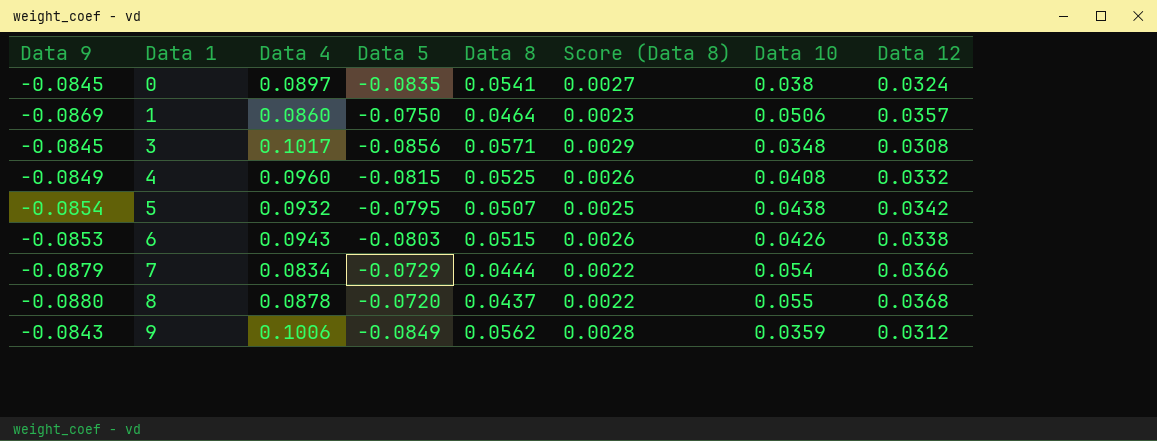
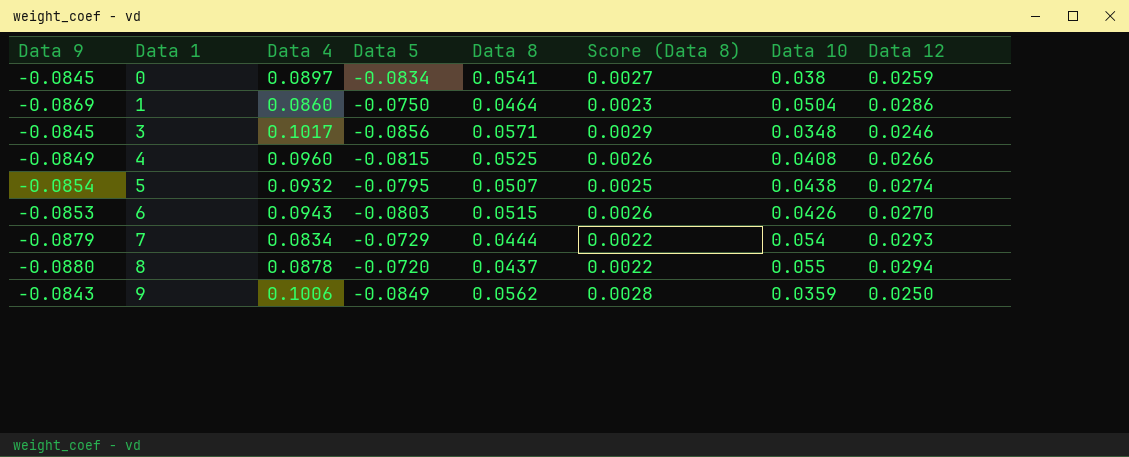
0 | Data 5: -0.0835 -> -0.0834
0 | Data 12: 0.0324 -> 0.0259
1 | Data 10: 0.0506 -> 0.0504
1 | Data 12: 0.0357 -> 0.0286
3 | Data 12: 0.0308 -> 0.0246
4 | Data 12: 0.0332 -> 0.0266
5 | Data 12: 0.0342 -> 0.0274
6 | Data 12: 0.0338 -> 0.0270
7 | Data 12: 0.0366 -> 0.0293
8 | Data 12: 0.0368 -> 0.0294
9 | Data 12: 0.0312 -> 0.0250

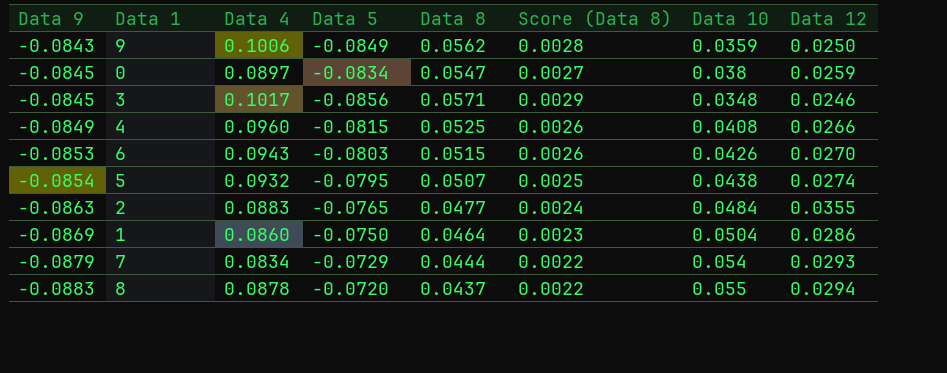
row order: Data 1 ascending -> Data 9 descending
0 | Data 8: 0.0541 -> 0.0547
row 2: none -> -0.0863 | 0.0883 | -0.0765 | 0.0477 | 0.0024 | 0.0484 | 0.0355
8 | Data 9: -0.0880 -> -0.0883

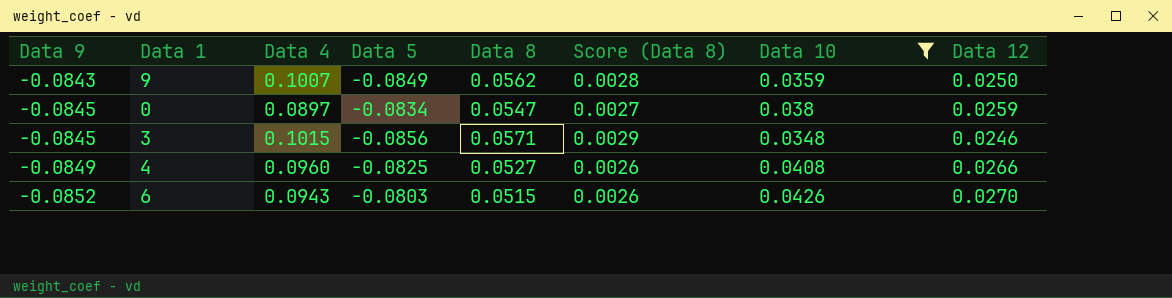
filter: none -> Data 10 <= 0.0426
9 | Data 4: 0.1006 -> 0.1007
3 | Data 4: 0.1017 -> 0.1015
4 | Data 5: -0.0815 -> -0.0825
4 | Data 8: 0.0525 -> 0.0527
6 | Data 9: -0.0853 -> -0.0852

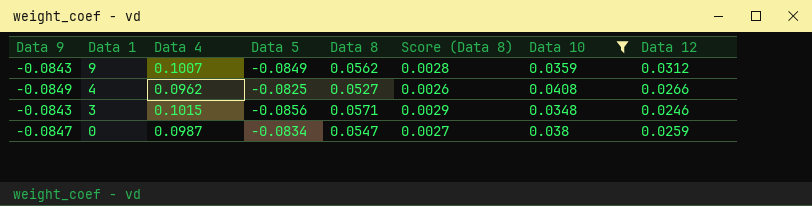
row order: Data 9 descending -> Data 1 descending
row 6: -0.0852 | 0.0943 | -0.0803 | 0.0515 | 0.0026 | 0.0426 | 0.0270 -> none
9 | Data 12: 0.0250 -> 0.0312
4 | Data 4: 0.0960 -> 0.0962
3 | Data 9: -0.0845 -> -0.0843
0 | Data 9: -0.0845 -> -0.0847
0 | Data 4: 0.0897 -> 0.0987

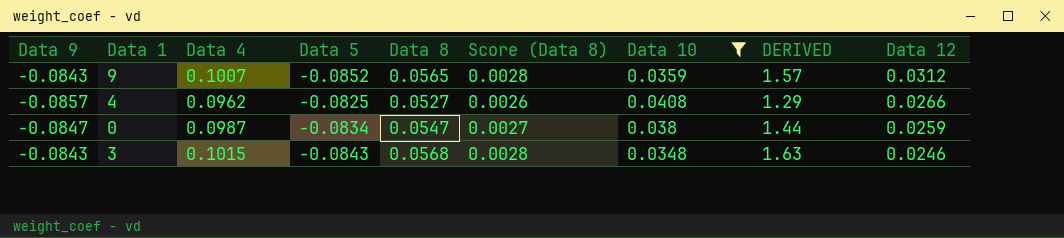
row order: Data 1 descending -> Data 12 descending
column DERIVED | formula: none -> [Data 8] / [Data 10]
9 | Data 5: -0.0849 -> -0.0852
9 | Data 8: 0.0562 -> 0.0565
4 | Data 9: -0.0849 -> -0.0857
3 | Data 5: -0.0856 -> -0.0843
3 | Data 8: 0.0571 -> 0.0568
3 | Score (Data 8): 0.0029 -> 0.0028

